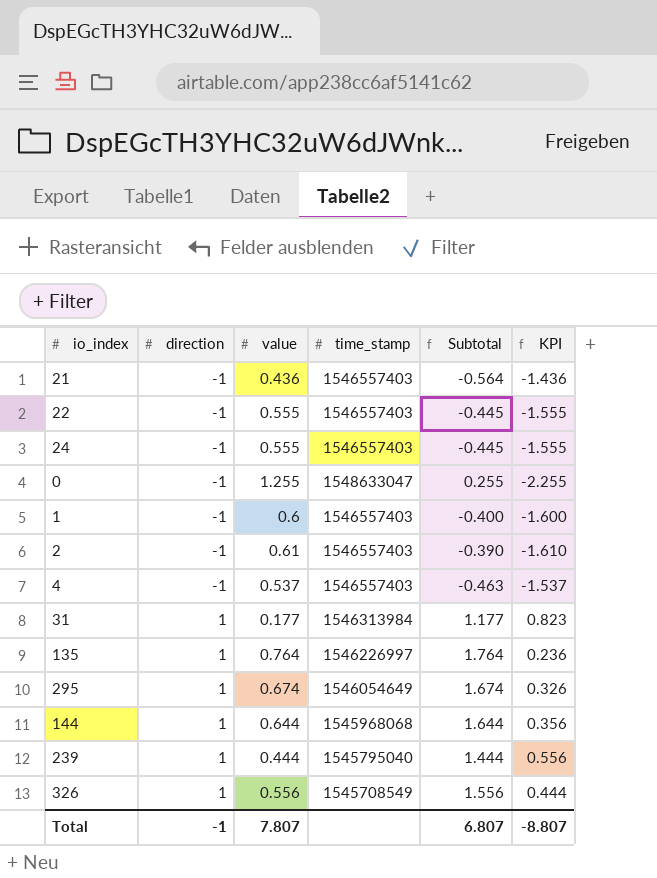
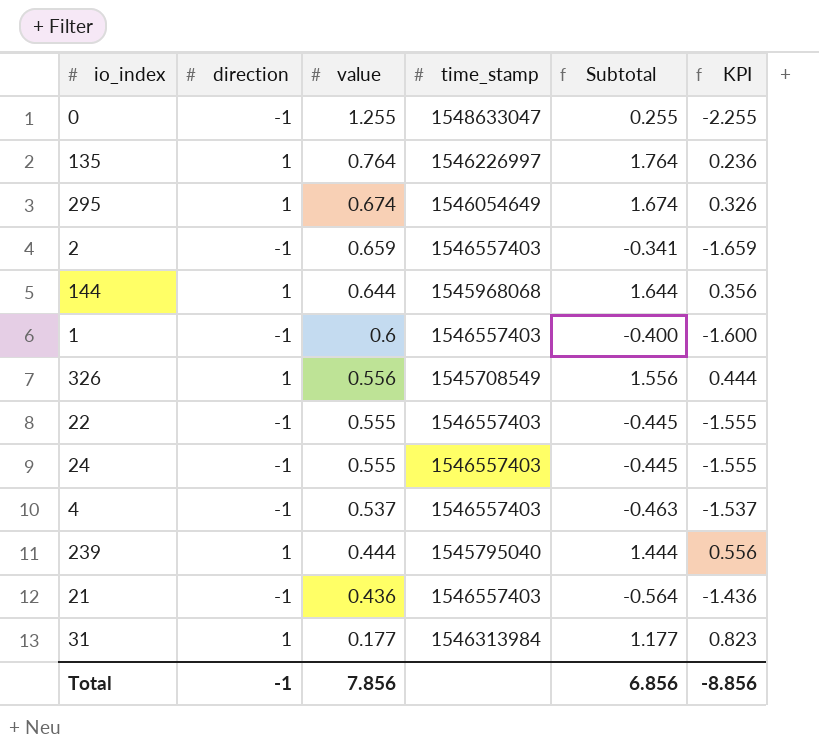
row order: direction ascending -> value descending
2 | value: 0.61 -> 0.659
2 | Subtotal: -0.390 -> -0.341
2 | KPI: -1.610 -> -1.659
Total | value: 7.807 -> 7.856
Total | Subtotal: 6.807 -> 6.856
Total | KPI: -8.807 -> -8.856

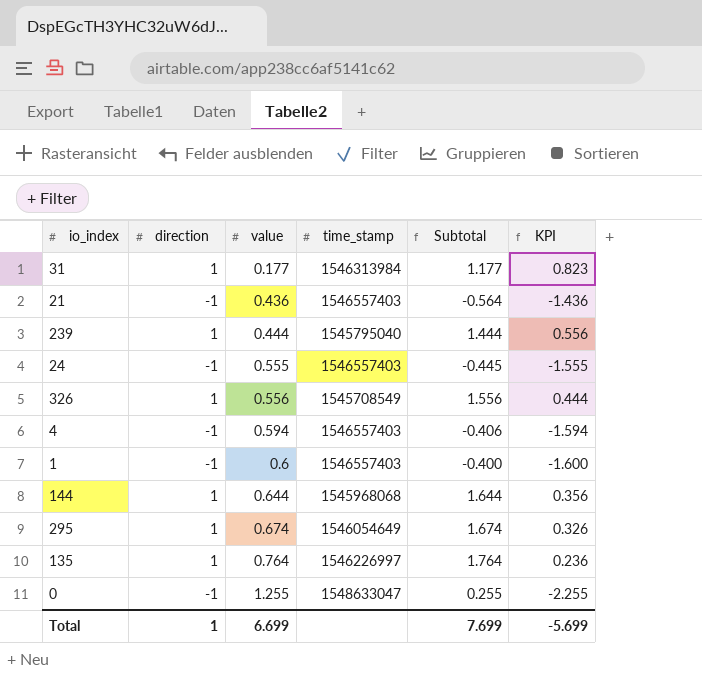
row order: value descending -> value ascending
row 2: -1 | 0.659 | 1546557403 | -0.341 | -1.659 -> none
row 22: -1 | 0.555 | 1546557403 | -0.445 | -1.555 -> none
4 | value: 0.537 -> 0.594
4 | Subtotal: -0.463 -> -0.406
4 | KPI: -1.537 -> -1.594
Total | direction: -1 -> 1
Total | value: 7.856 -> 6.699
Total | Subtotal: 6.856 -> 7.699
Total | KPI: -8.856 -> -5.699

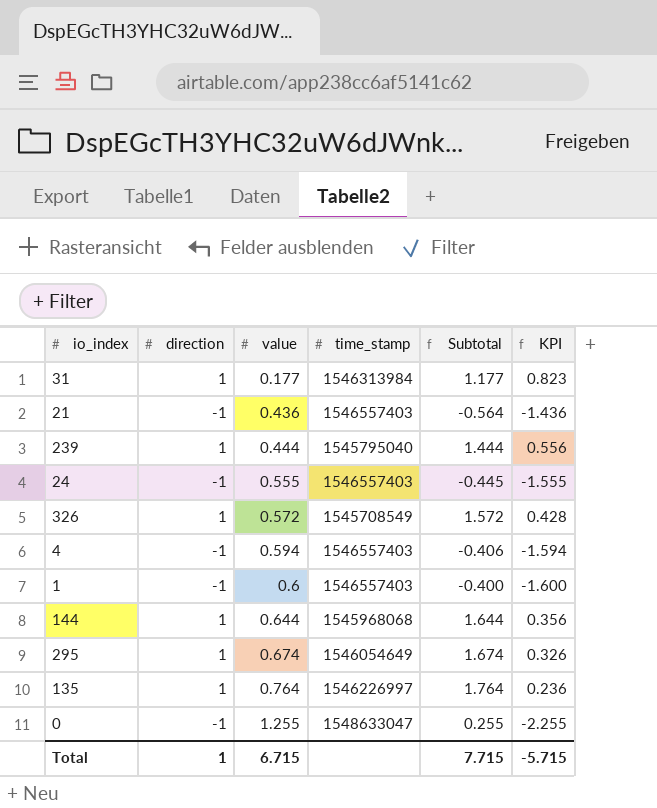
326 | value: 0.556 -> 0.572
326 | Subtotal: 1.556 -> 1.572
326 | KPI: 0.444 -> 0.428
Total | value: 6.699 -> 6.715
Total | Subtotal: 7.699 -> 7.715
Total | KPI: -5.699 -> -5.715

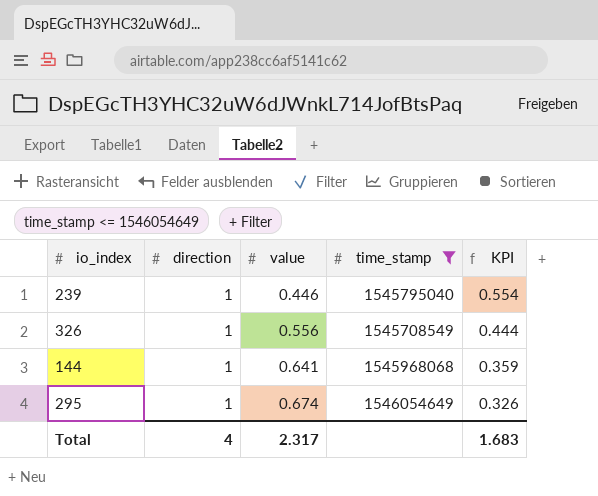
filter: none -> time_stamp <= 1546054649
column Subtotal | formula: [direction] + [value] -> none
239 | value: 0.444 -> 0.446
239 | KPI: 0.556 -> 0.554
326 | value: 0.572 -> 0.556
326 | KPI: 0.428 -> 0.444
144 | value: 0.644 -> 0.641
144 | KPI: 0.356 -> 0.359
Total | direction: 1 -> 4
Total | value: 6.715 -> 2.317
Total | KPI: -5.715 -> 1.683

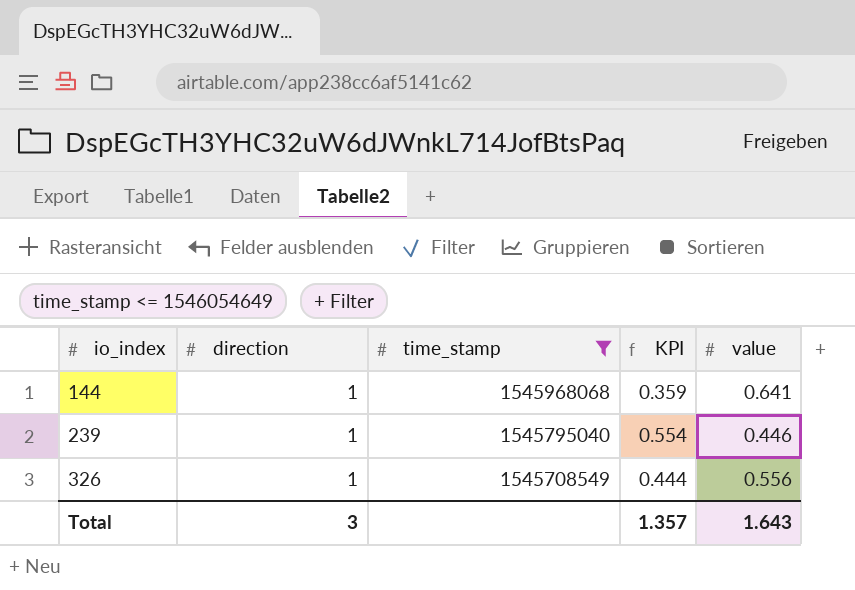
row order: value ascending -> io_index ascending
column value | position: 3 -> 5
row 295: 1 | 0.674 | 1546054649 | 0.326 -> none
Total | direction: 4 -> 3
Total | KPI: 1.683 -> 1.357
Total | value: 2.317 -> 1.643

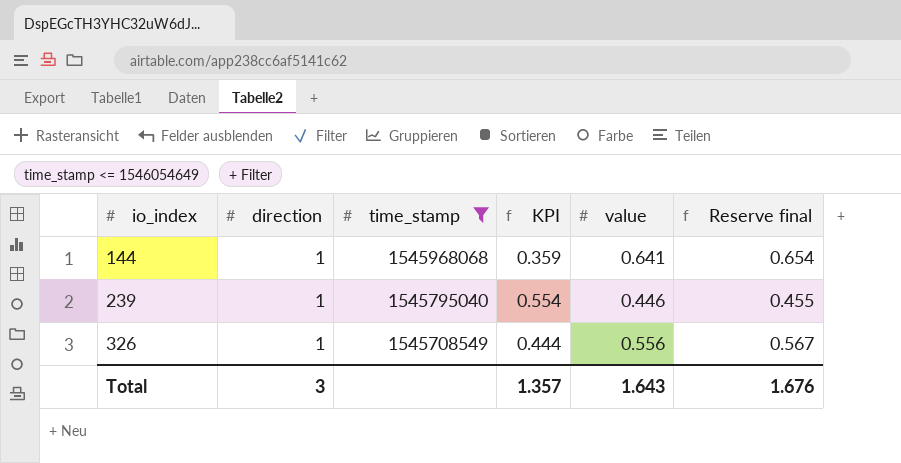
column Reserve final | formula: none -> [value] * 1.02

